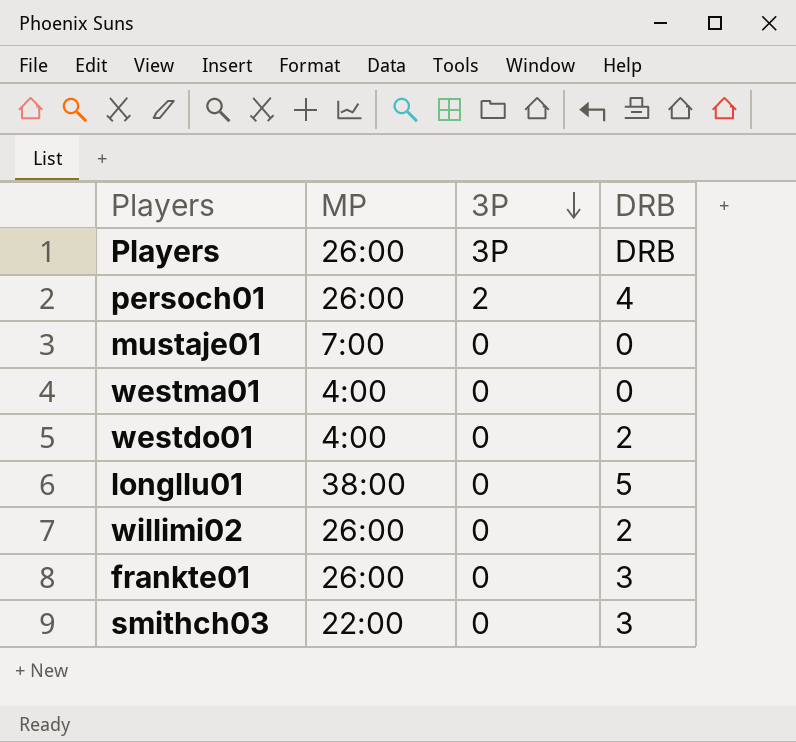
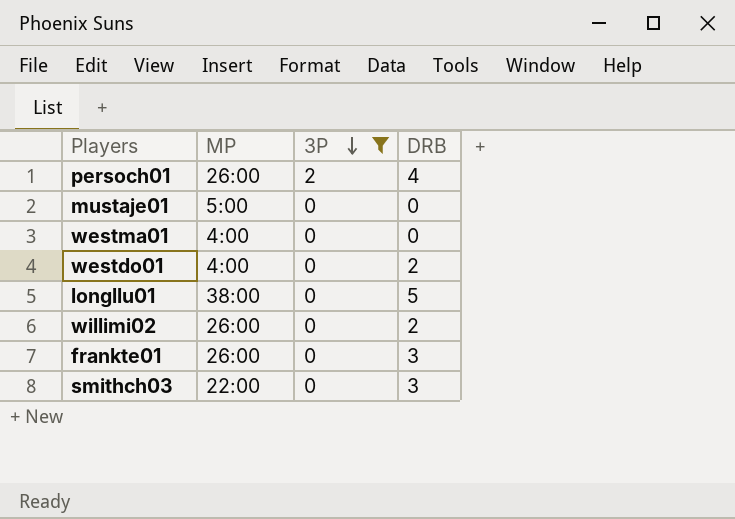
filter: none -> 3P != 3P
mustaje01 | MP: 7:00 -> 5:00

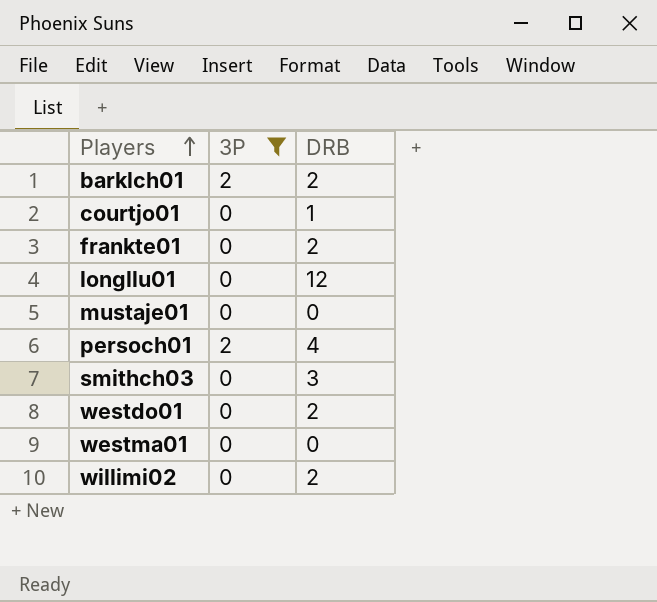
row order: 3P descending -> Players ascending
column MP | position: 2 -> none
row barklch01: none -> 2 | 2
row courtjo01: none -> 0 | 1
frankte01 | DRB: 3 -> 2
longllu01 | DRB: 5 -> 12

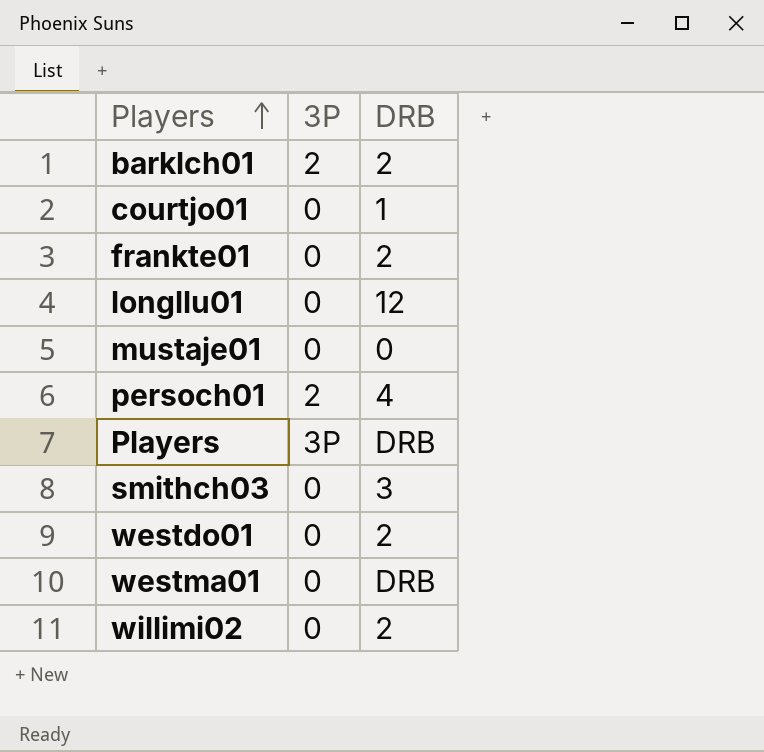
filter: 3P != 3P -> none
westma01 | DRB: 0 -> DRB

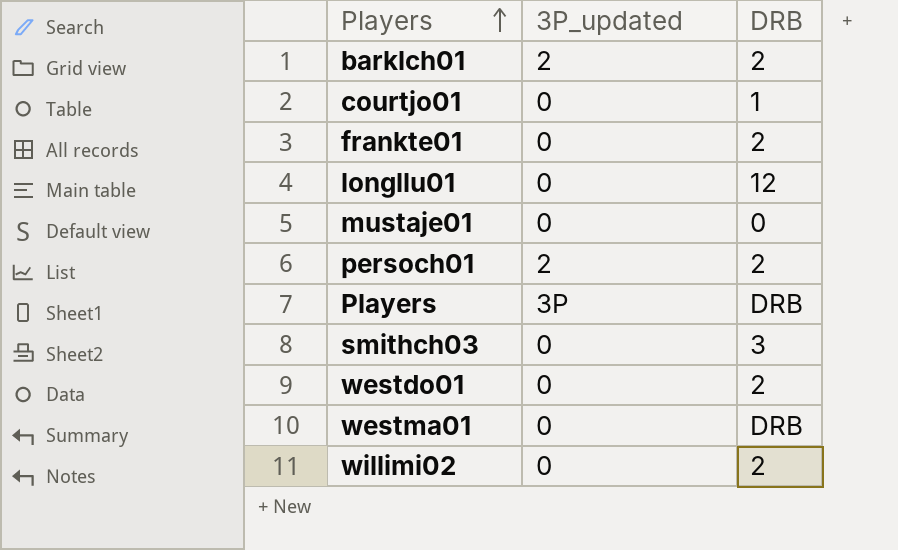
column name: 3P -> 3P_updated
persoch01 | DRB: 4 -> 2

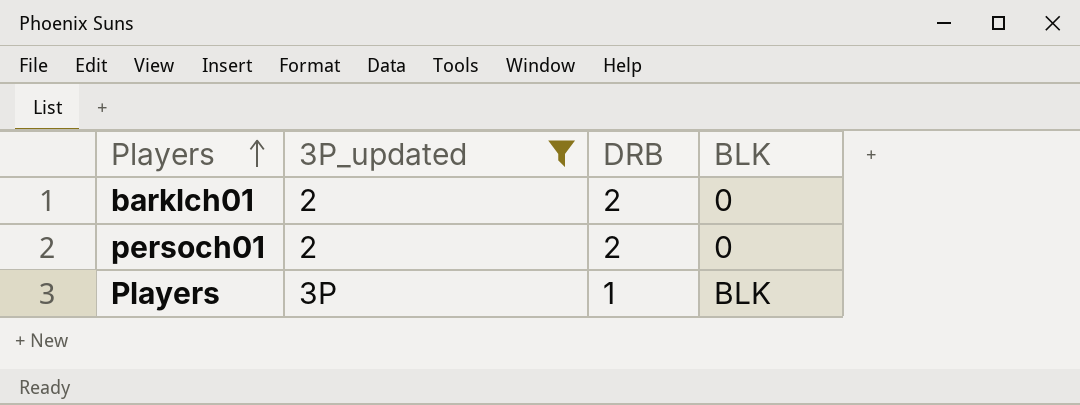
filter: none -> 3P_updated != 0
column BLK | position: none -> 4
Players | DRB: DRB -> 1

